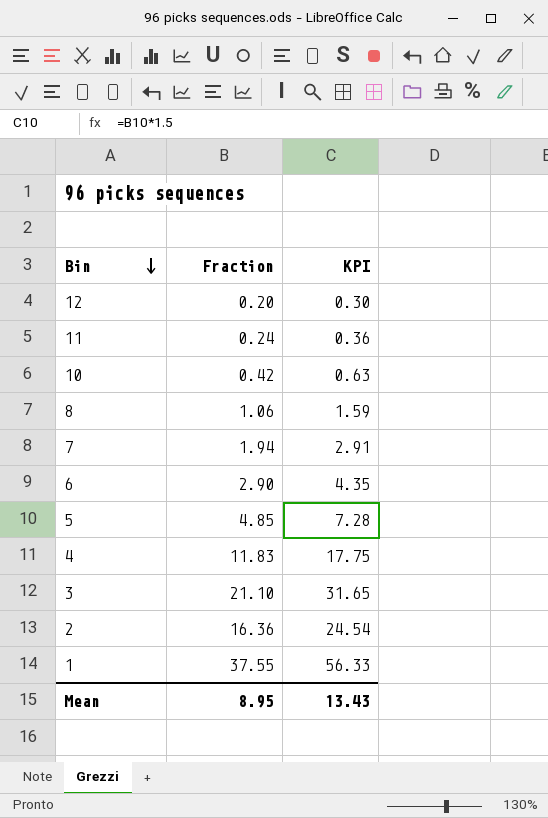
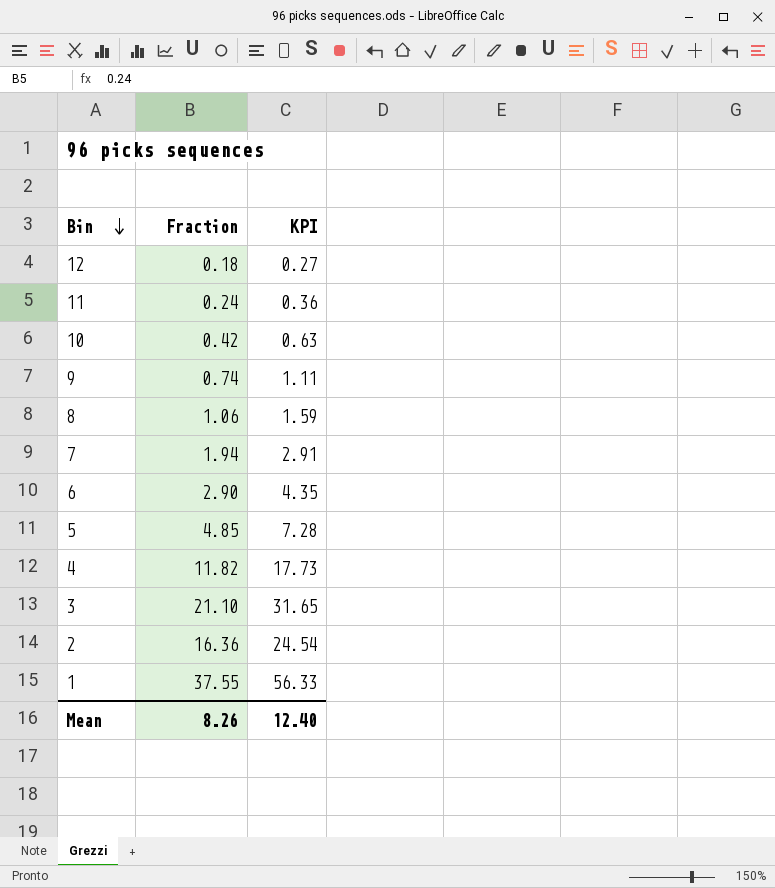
12 | Fraction: 0.20 -> 0.18
12 | KPI: 0.30 -> 0.27
row 9: none -> 0.74 | 1.11
4 | Fraction: 11.83 -> 11.82
4 | KPI: 17.75 -> 17.73
Mean | Fraction: 8.95 -> 8.26
Mean | KPI: 13.43 -> 12.40

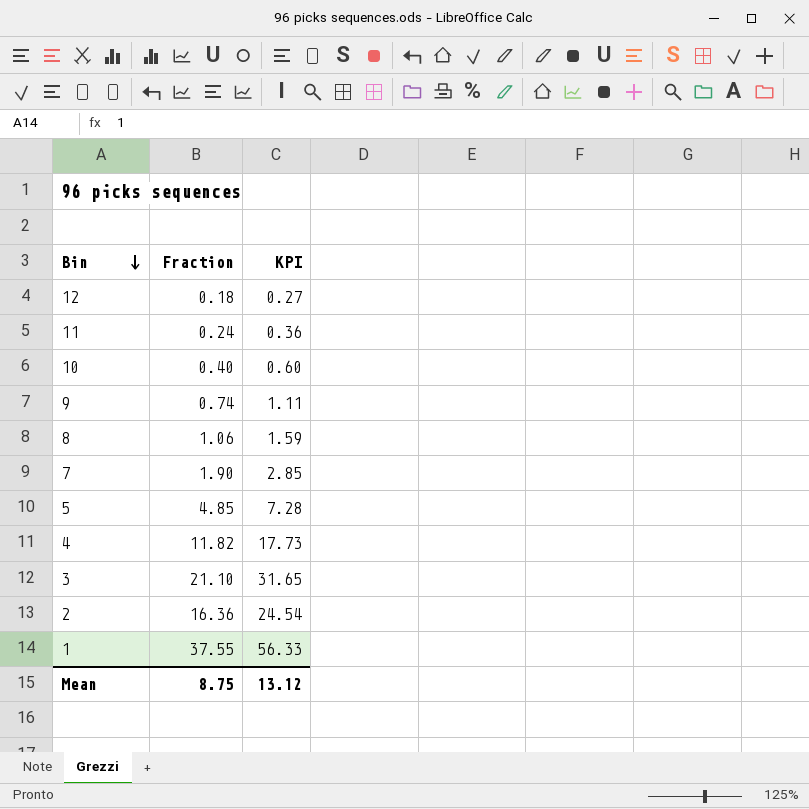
row 6: 2.90 | 4.35 -> none
10 | Fraction: 0.42 -> 0.40
10 | KPI: 0.63 -> 0.60
7 | Fraction: 1.94 -> 1.90
7 | KPI: 2.91 -> 2.85
Mean | Fraction: 8.26 -> 8.75
Mean | KPI: 12.40 -> 13.12

